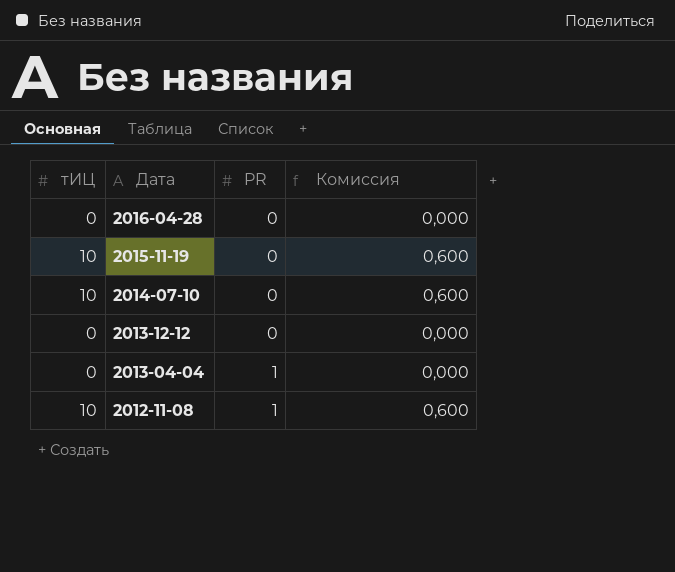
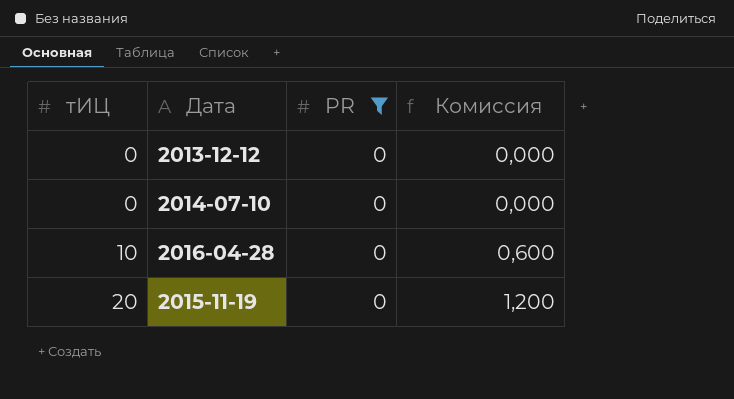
filter: none -> PR = 0
row order: Дата descending -> тИЦ ascending
2014-07-10 | тИЦ: 10 -> 0
2014-07-10 | Комиссия: 0,600 -> 0,000
2016-04-28 | тИЦ: 0 -> 10
2016-04-28 | Комиссия: 0,000 -> 0,600
2015-11-19 | тИЦ: 10 -> 20
2015-11-19 | Комиссия: 0,600 -> 1,200

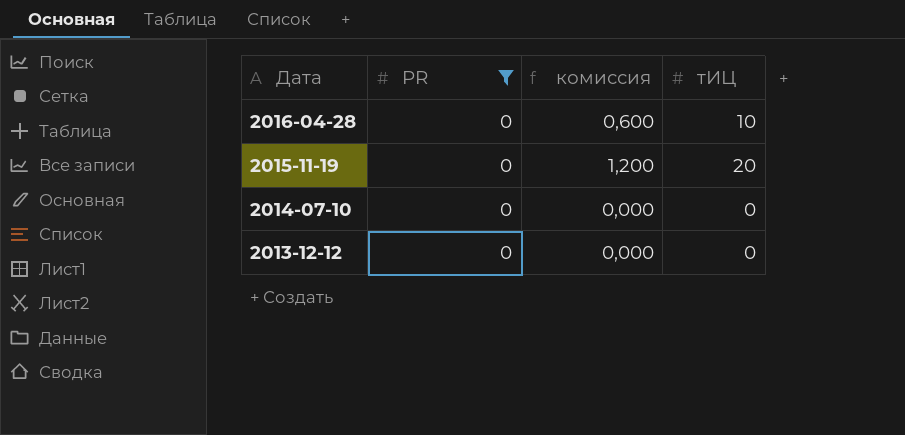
row order: тИЦ ascending -> Дата descending
column name: Комиссия -> комиссия
column тИЦ | position: 1 -> 4

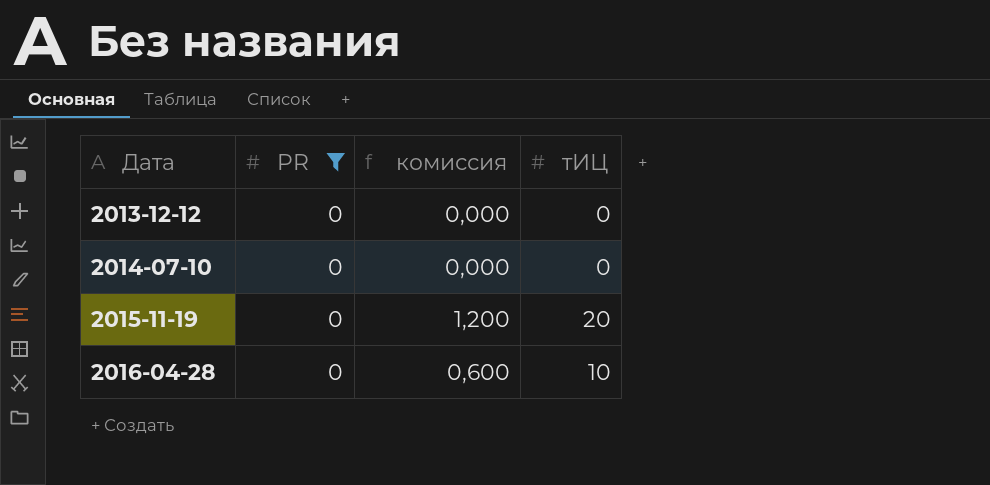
row order: Дата descending -> Дата ascending

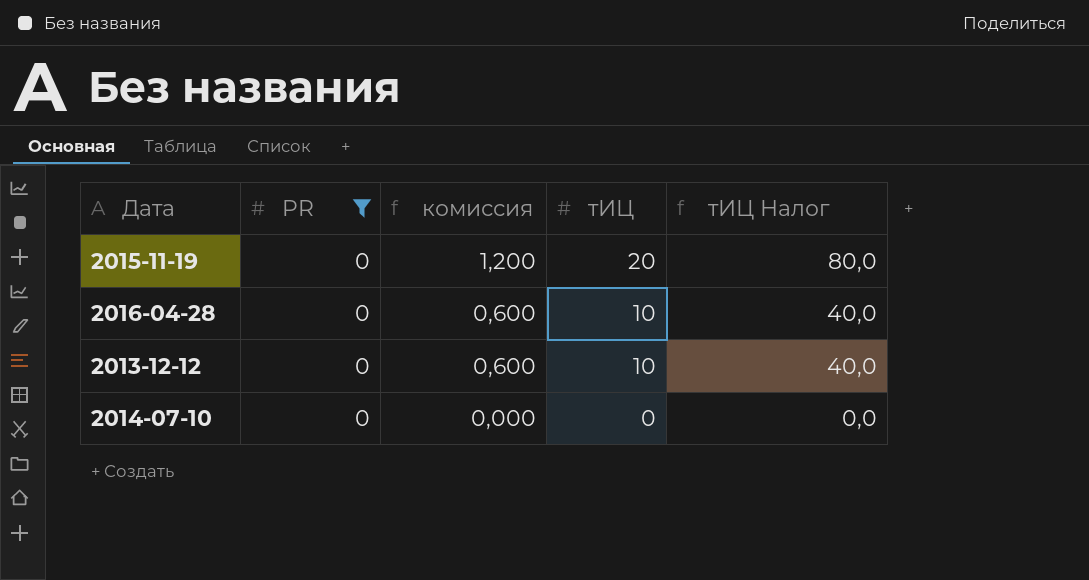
row order: Дата ascending -> комиссия descending
column тИЦ Налог | formula: none -> [тИЦ] * 4
2013-12-12 | комиссия: 0,000 -> 0,600
2013-12-12 | тИЦ: 0 -> 10

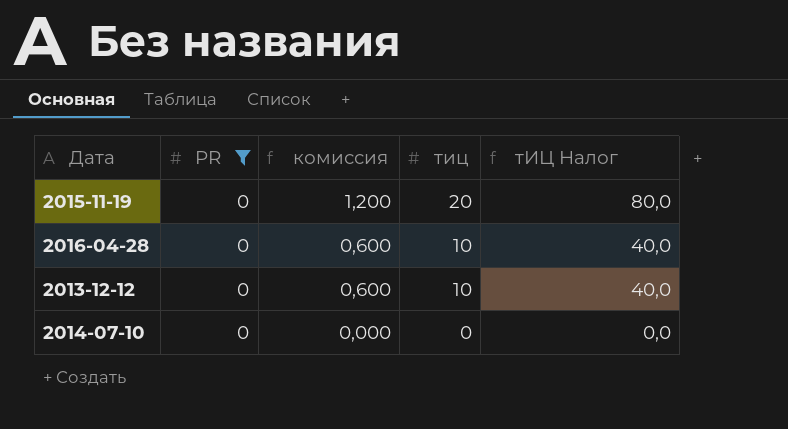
column name: тИЦ -> тиц

